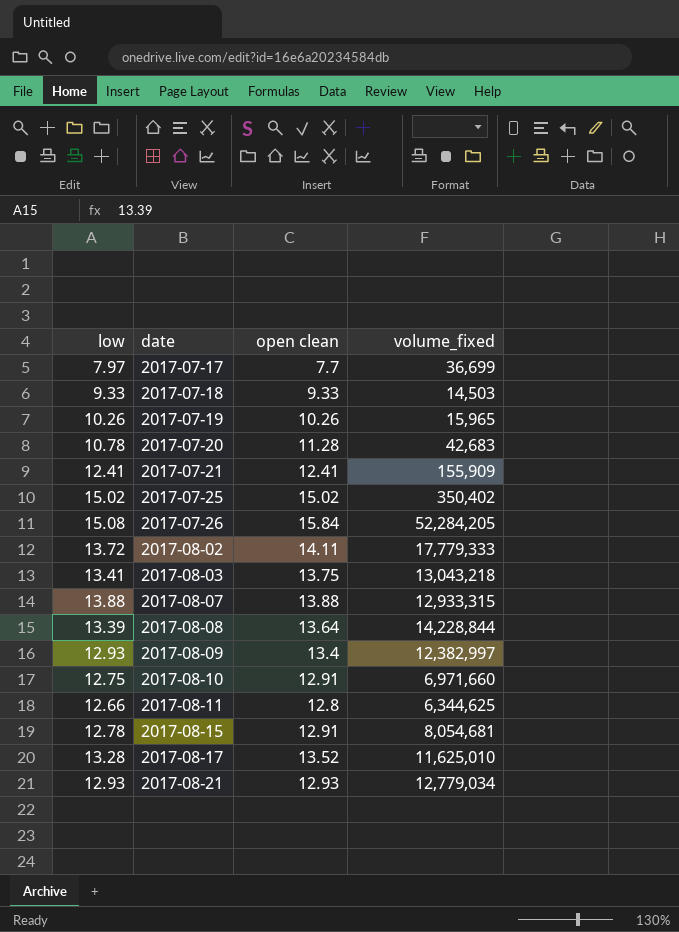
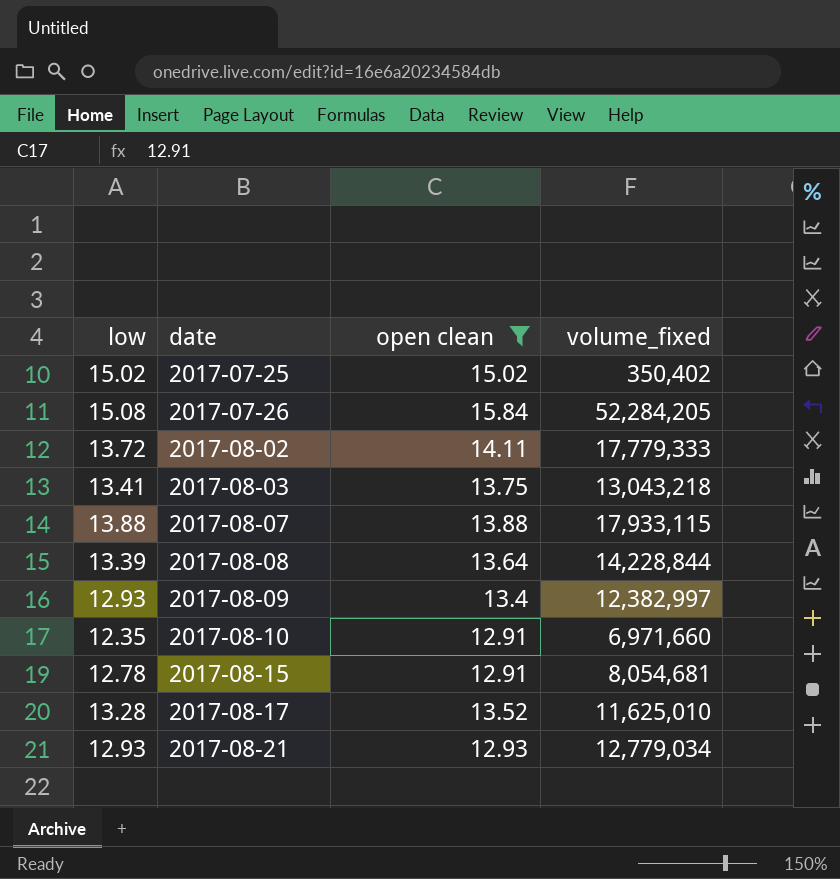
filter: none -> open clean >= 12.91
2017-08-07 | volume_fixed: 12,933,315 -> 17,933,115
2017-08-10 | low: 12.75 -> 12.35

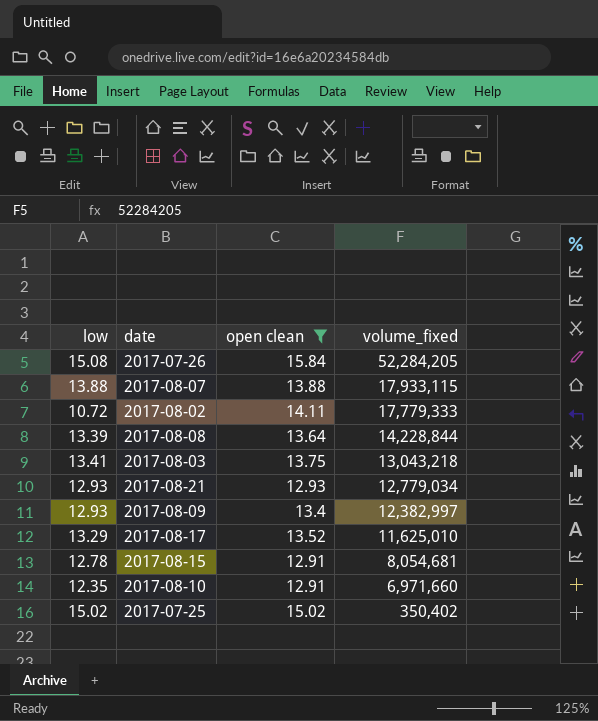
row order: date ascending -> volume_fixed descending
2017-08-02 | low: 13.72 -> 10.72
2017-08-17 | low: 13.28 -> 13.29

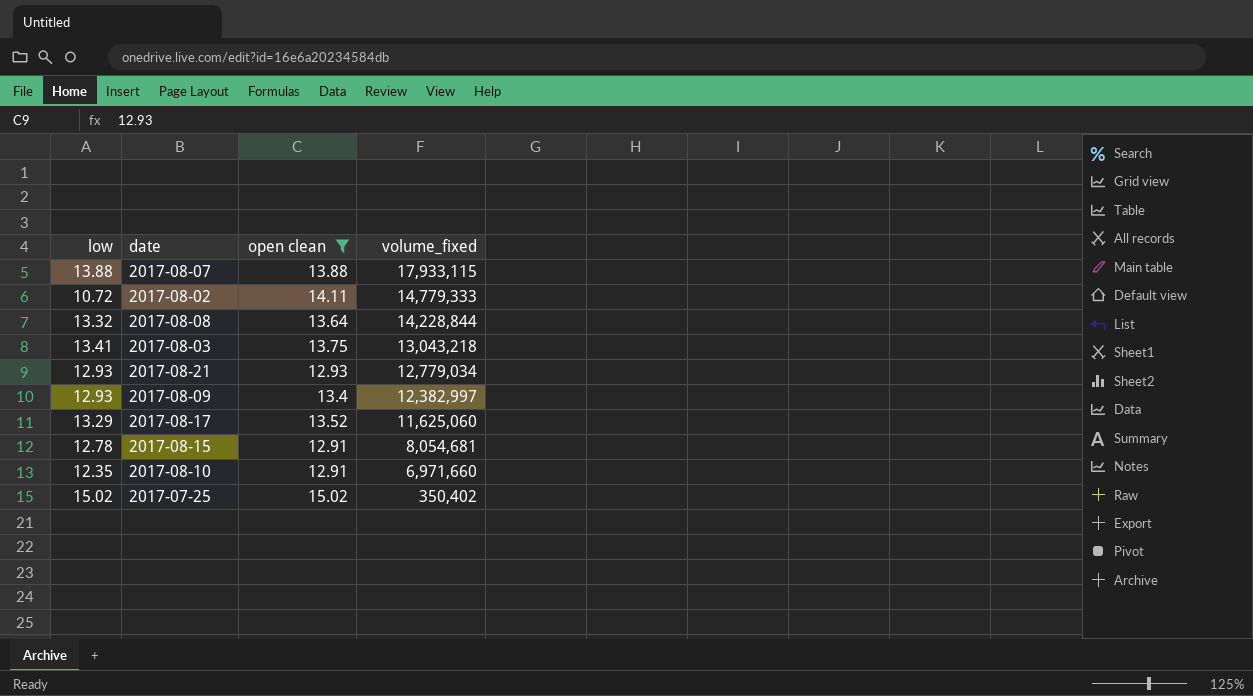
row 2017-07-26: 15.08 | 15.84 | 52,284,205 -> none
2017-08-02 | volume_fixed: 17,779,333 -> 14,779,333
2017-08-08 | low: 13.39 -> 13.32
2017-08-17 | volume_fixed: 11,625,010 -> 11,625,060

